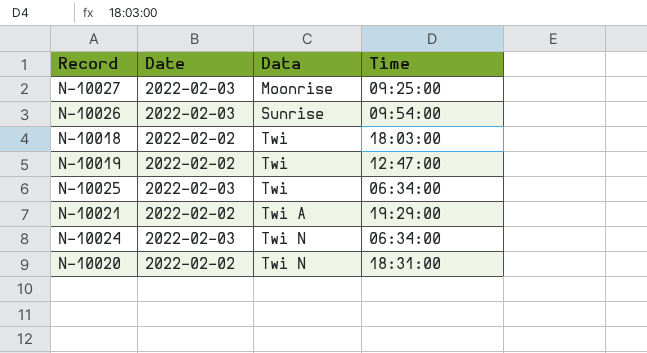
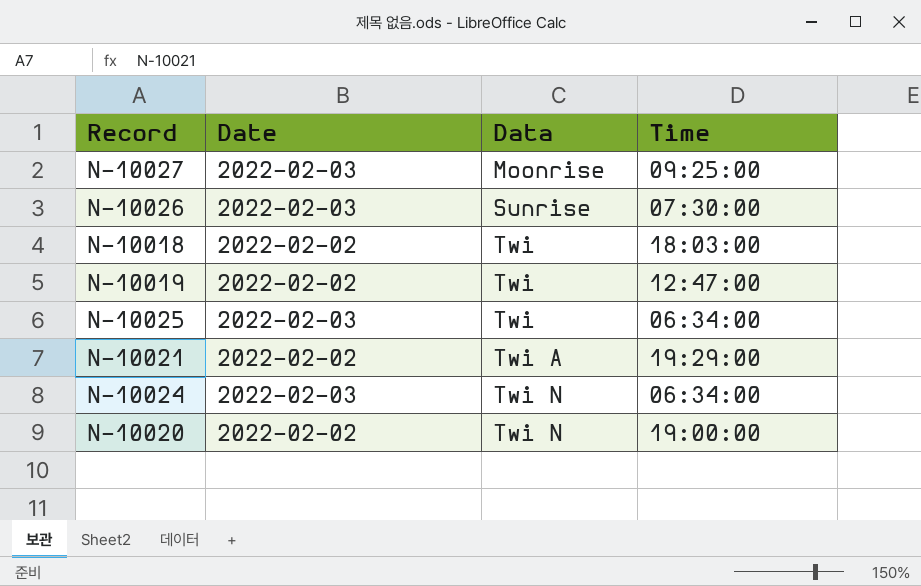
N-10026 | Time: 09:54:00 -> 07:30:00
N-10020 | Time: 18:31:00 -> 19:00:00

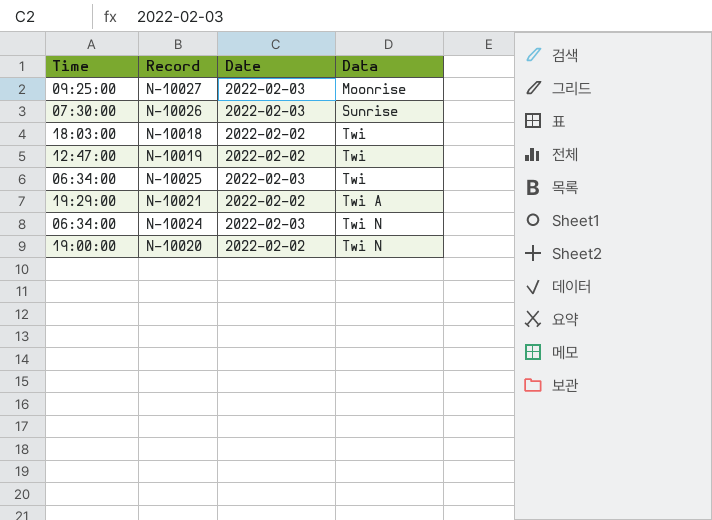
column Time | position: 4 -> 1

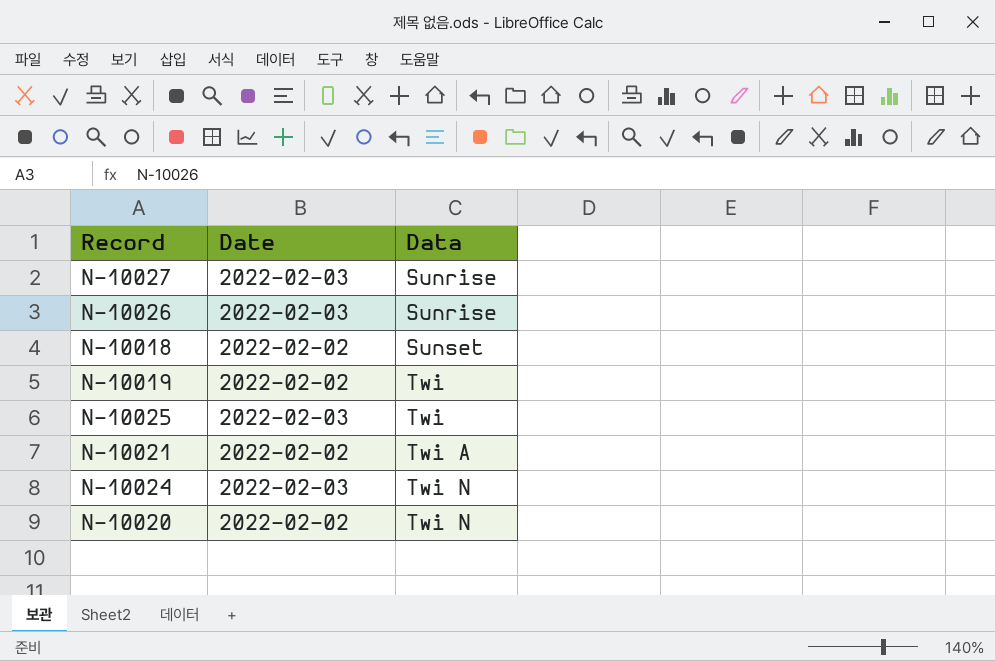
column Time | position: 1 -> none
N-10027 | Data: Moonrise -> Sunrise
N-10018 | Data: Twi -> Sunset

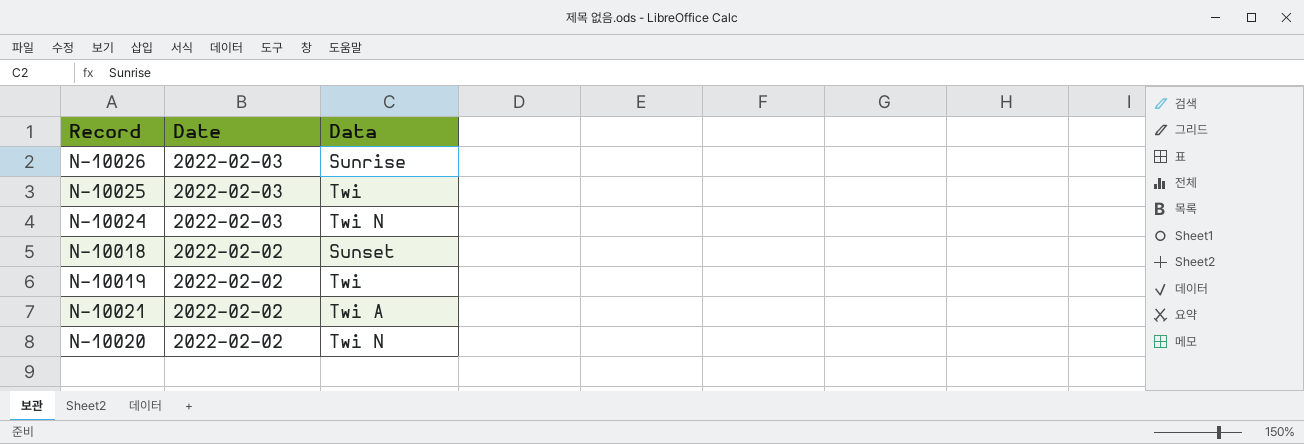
row order: Data ascending -> Date descending
row N-10027: 2022-02-03 | Sunrise -> none

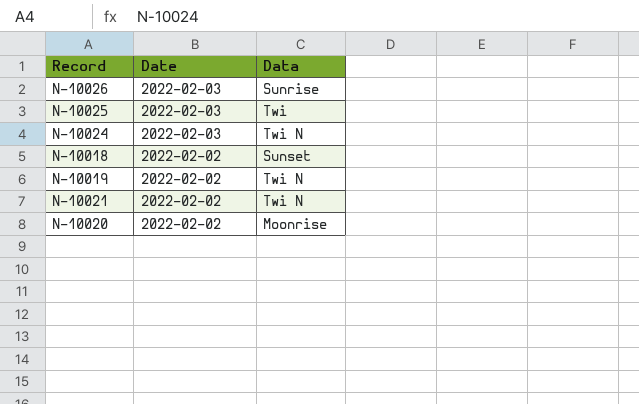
N-10019 | Data: Twi -> Twi N
N-10021 | Data: Twi A -> Twi N
N-10020 | Data: Twi N -> Moonrise

